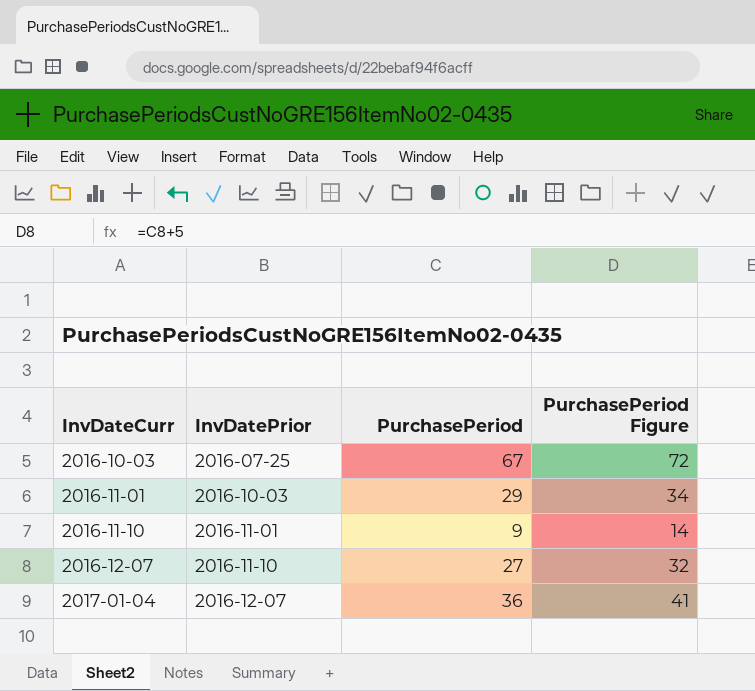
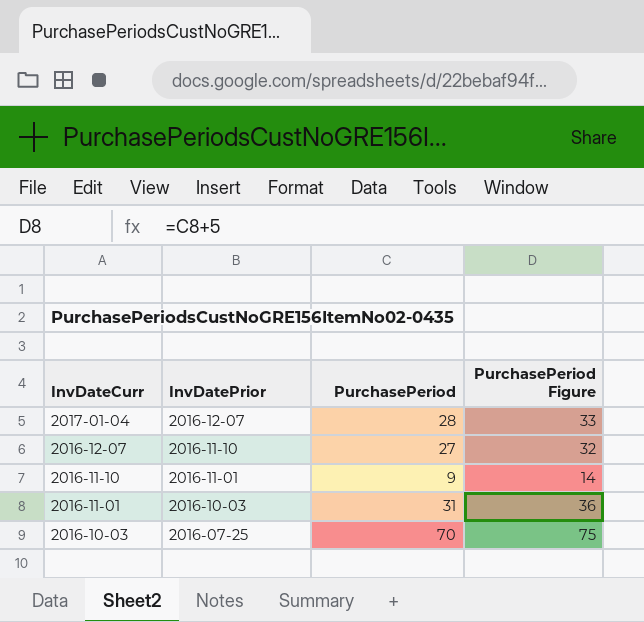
row order: InvDateCurr ascending -> InvDateCurr descending
2017-01-04 | PurchasePeriod: 36 -> 28
2017-01-04 | PurchasePeriod Figure: 41 -> 33
2016-11-01 | PurchasePeriod: 29 -> 31
2016-11-01 | PurchasePeriod Figure: 34 -> 36
2016-10-03 | PurchasePeriod: 67 -> 70
2016-10-03 | PurchasePeriod Figure: 72 -> 75

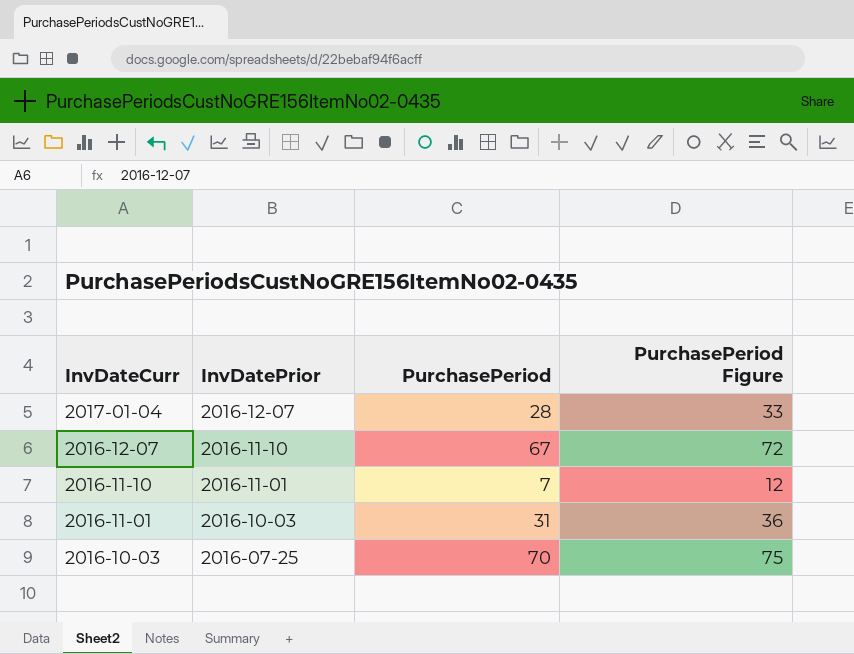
2016-12-07 | PurchasePeriod: 27 -> 67
2016-12-07 | PurchasePeriod Figure: 32 -> 72
2016-11-10 | PurchasePeriod: 9 -> 7
2016-11-10 | PurchasePeriod Figure: 14 -> 12

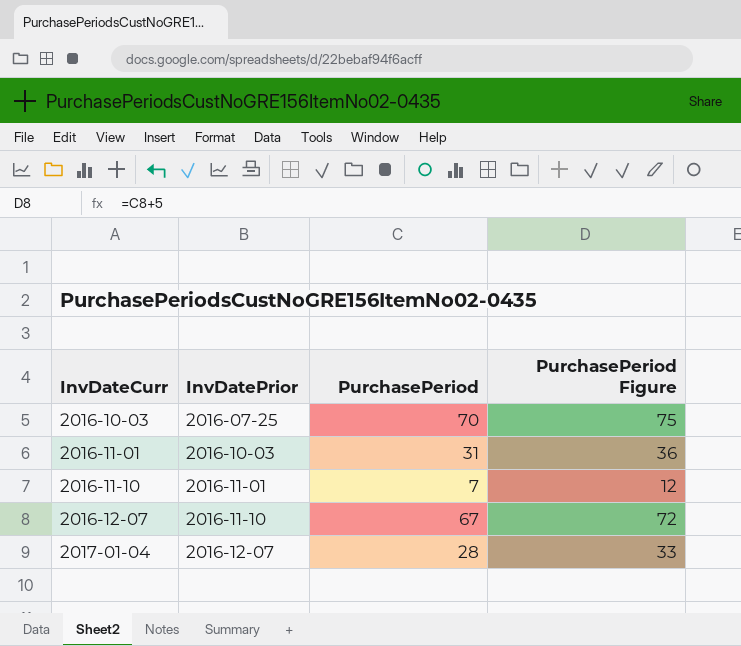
row order: InvDateCurr descending -> InvDateCurr ascending

